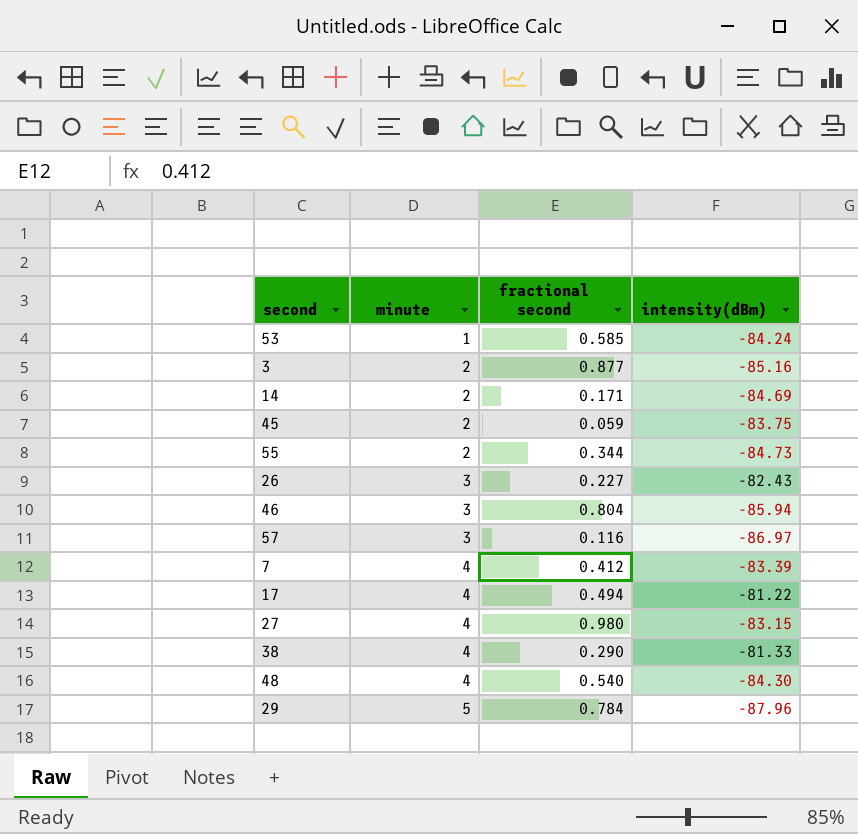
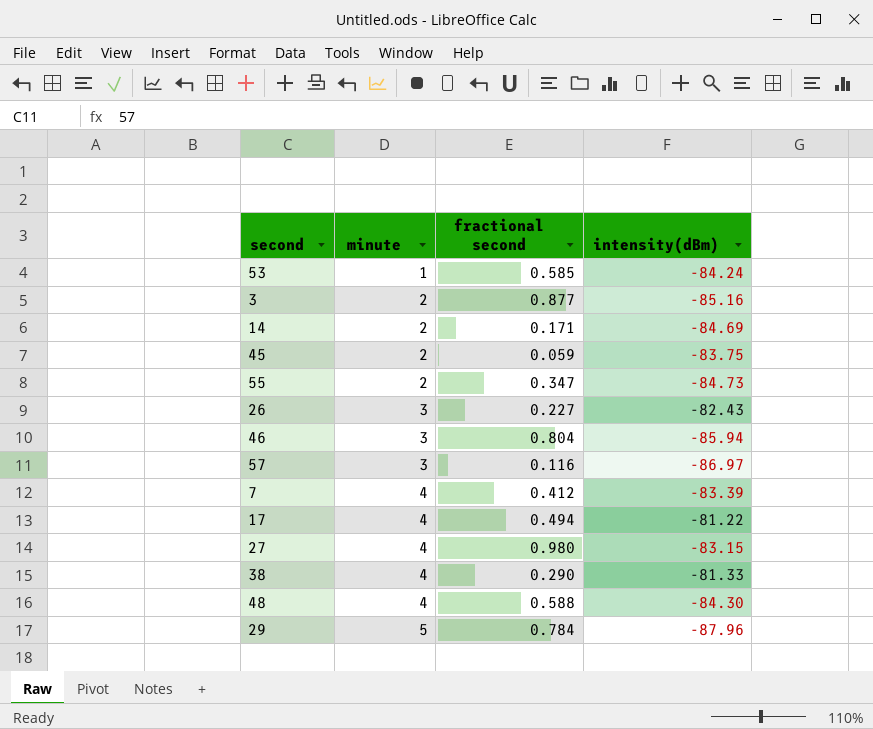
55 | fractional second: 0.344 -> 0.347
48 | fractional second: 0.540 -> 0.588

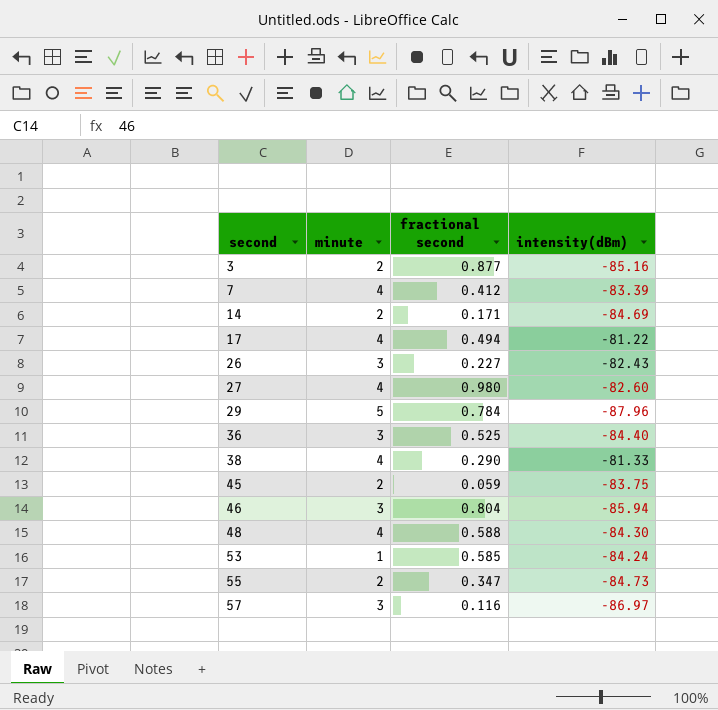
row order: minute ascending -> second ascending
27 | intensity(dBm): -83.15 -> -82.60
row 36: none -> 3 | 0.525 | -84.40

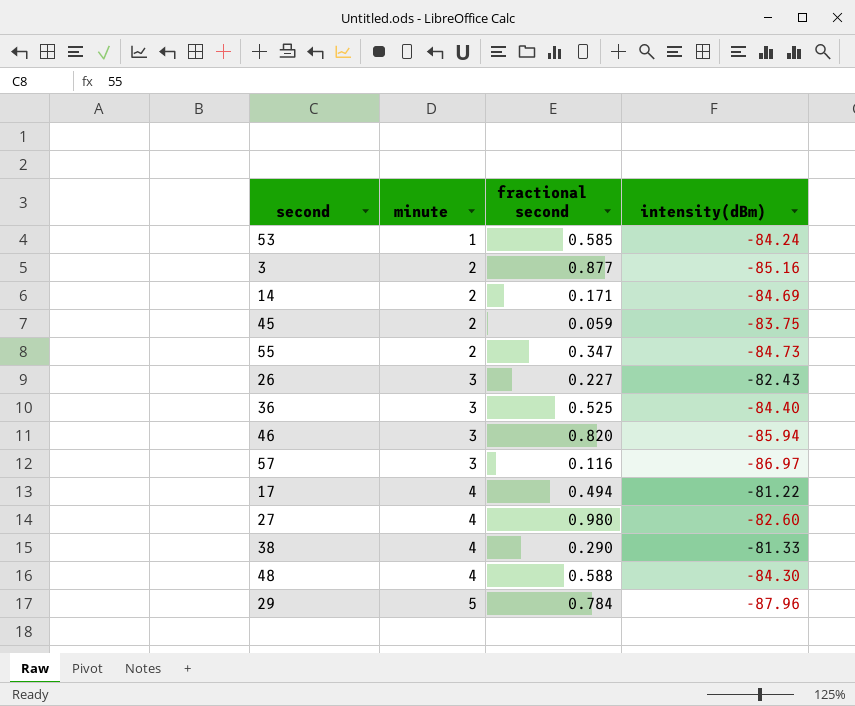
row order: second ascending -> minute ascending
row 7: 4 | 0.412 | -83.39 -> none
46 | fractional second: 0.804 -> 0.820

